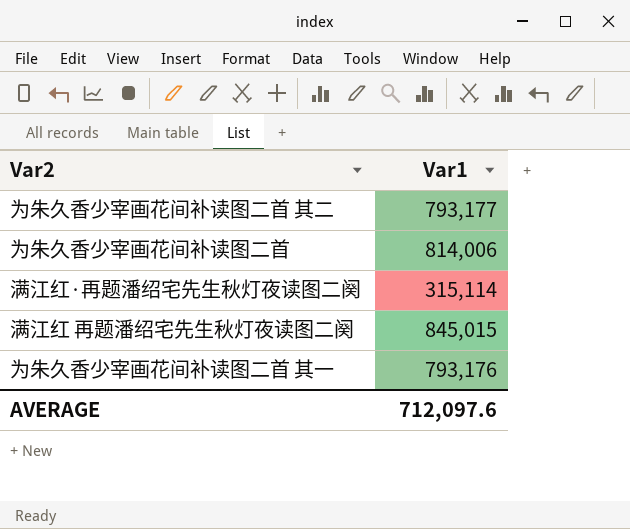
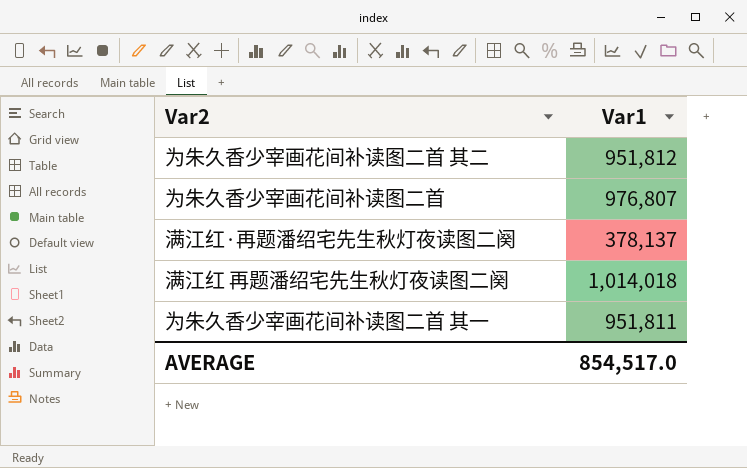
为朱久香少宰画花间补读图二首 其二 | Var1: 793,177 -> 951,812
为朱久香少宰画花间补读图二首 | Var1: 814,006 -> 976,807
满江红·再题潘绍宅先生秋灯夜读图二阕 | Var1: 315,114 -> 378,137
满江红 再题潘绍宅先生秋灯夜读图二阕 | Var1: 845,015 -> 1,014,018
为朱久香少宰画花间补读图二首 其一 | Var1: 793,176 -> 951,811
AVERAGE | Var1: 712,097.6 -> 854,517.0

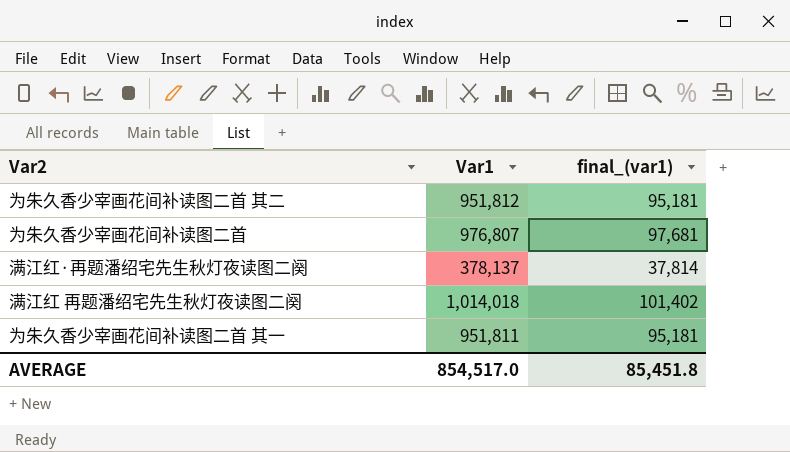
column final_(var1) | formula: none -> [Var1] * 0.1

